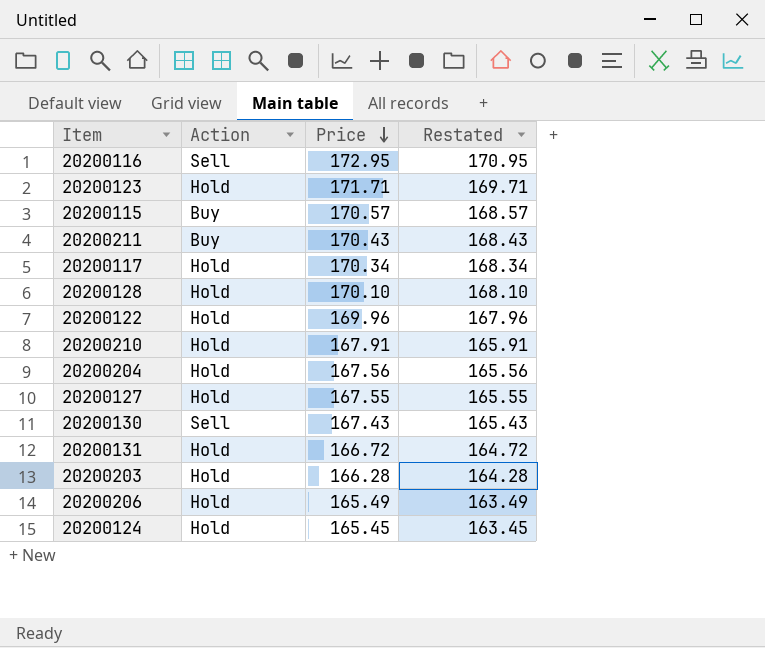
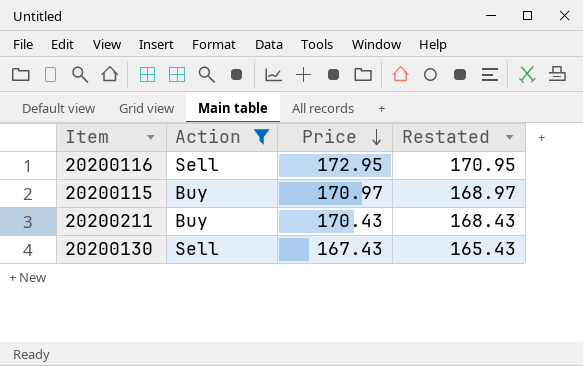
filter: none -> Action != Hold
20200115 | Price: 170.57 -> 170.97
20200115 | Restated: 168.57 -> 168.97

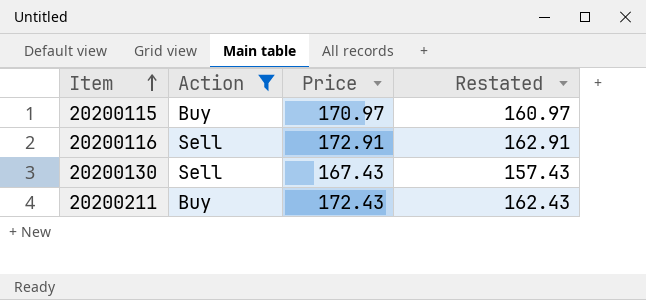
row order: Price descending -> Item ascending
column Restated | formula: [Price] - 2 -> [Price] - 10
20200116 | Price: 172.95 -> 172.91
20200211 | Price: 170.43 -> 172.43

